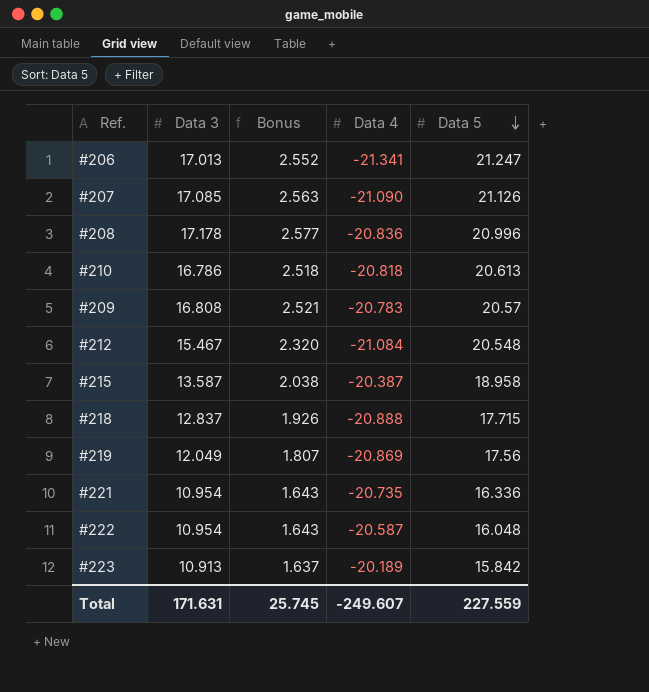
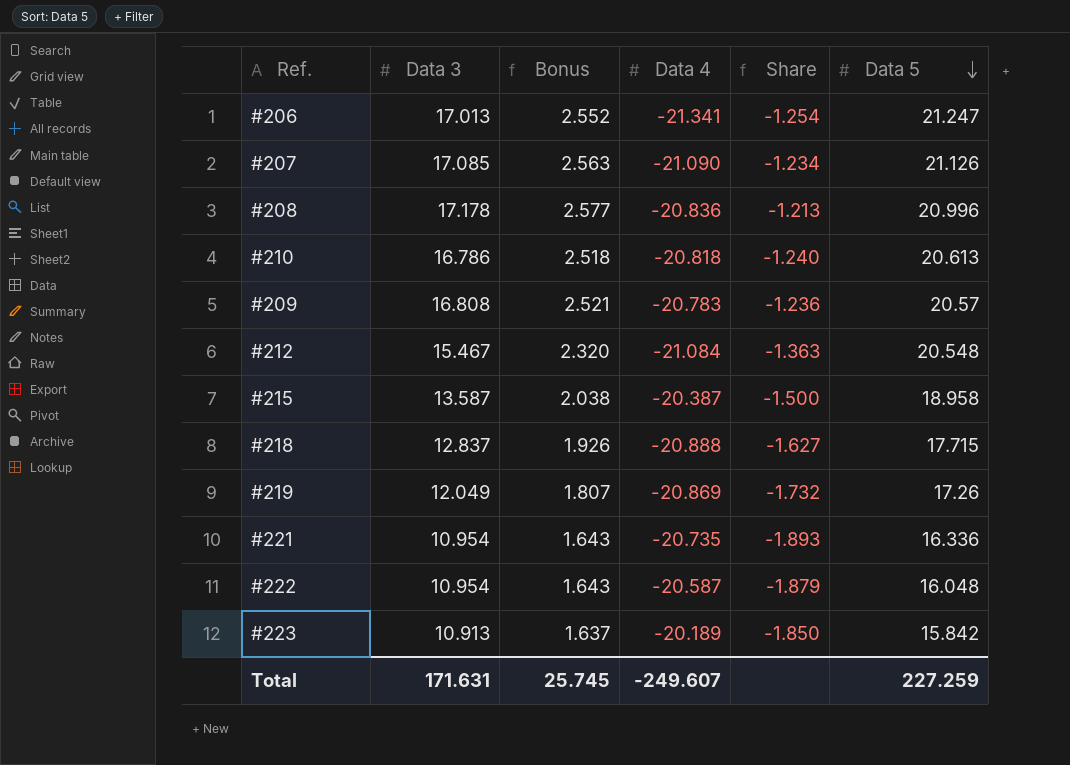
column Share | formula: none -> [Data 4] / [Data 3]
#219 | Data 5: 17.56 -> 17.26
Total | Data 5: 227.559 -> 227.259

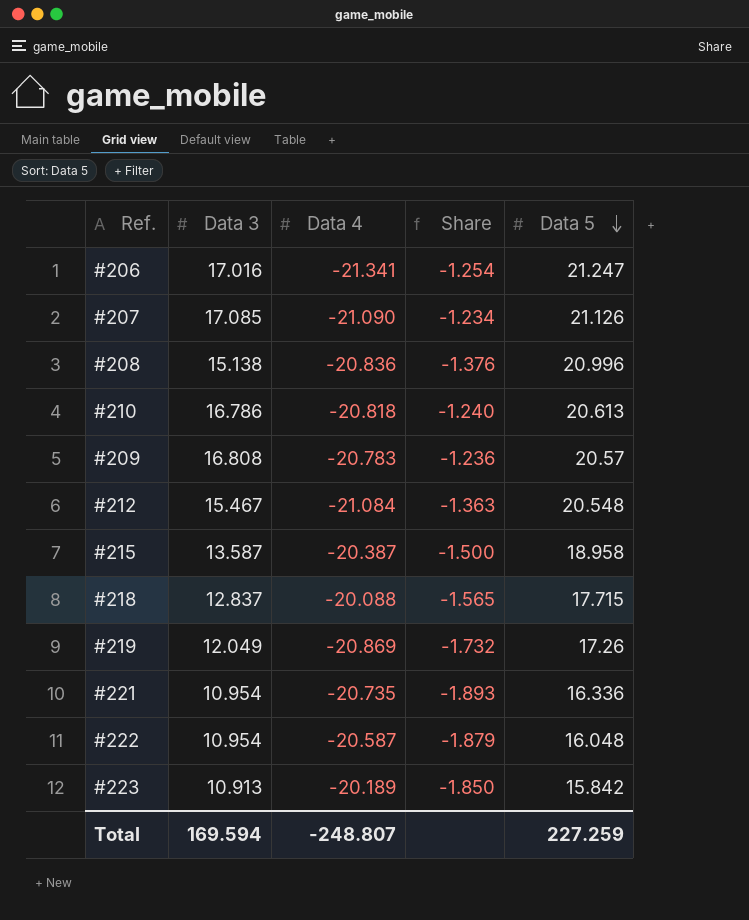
column Bonus | formula: [Data 3] * 0.15 -> none
#206 | Data 3: 17.013 -> 17.016
#208 | Data 3: 17.178 -> 15.138
#208 | Share: -1.213 -> -1.376
#218 | Data 4: -20.888 -> -20.088
#218 | Share: -1.627 -> -1.565
Total | Data 3: 171.631 -> 169.594
Total | Data 4: -249.607 -> -248.807

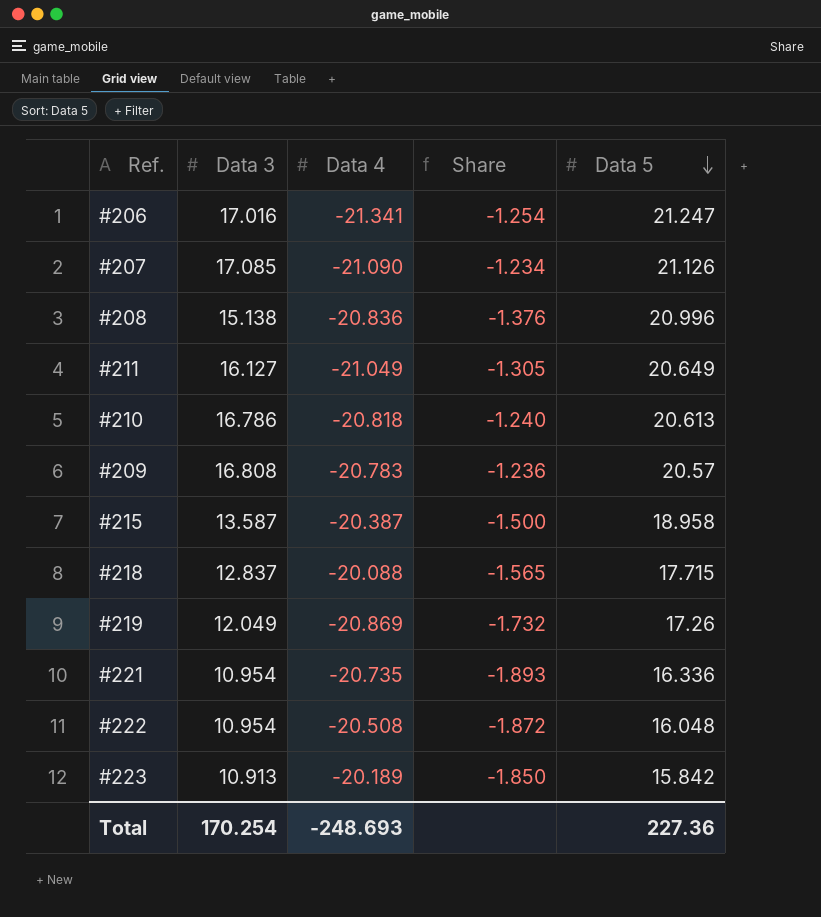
row #212: 15.467 | -21.084 | -1.363 | 20.548 -> none
row #211: none -> 16.127 | -21.049 | -1.305 | 20.649
#222 | Data 4: -20.587 -> -20.508
#222 | Share: -1.879 -> -1.872
Total | Data 3: 169.594 -> 170.254
Total | Data 4: -248.807 -> -248.693
Total | Data 5: 227.259 -> 227.36

